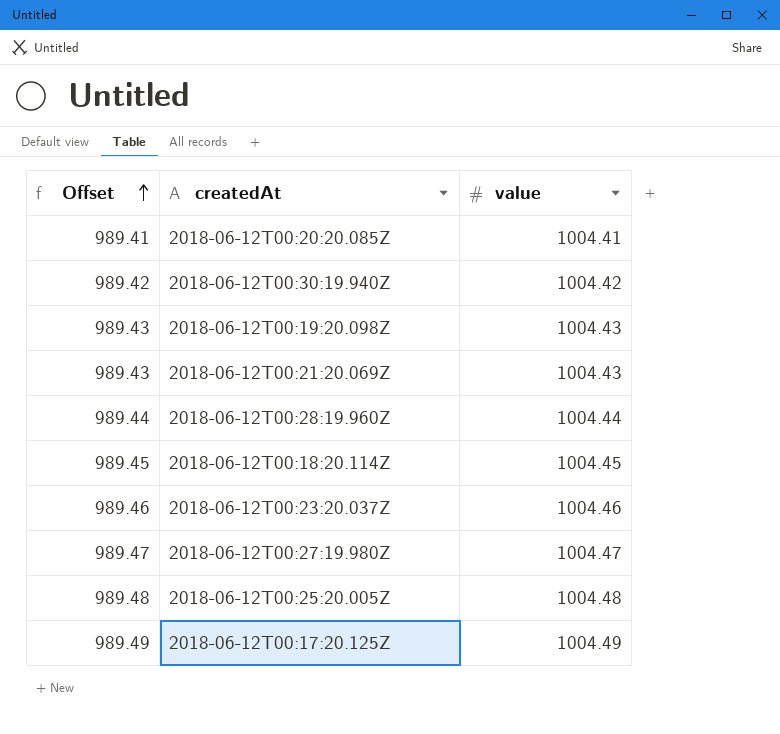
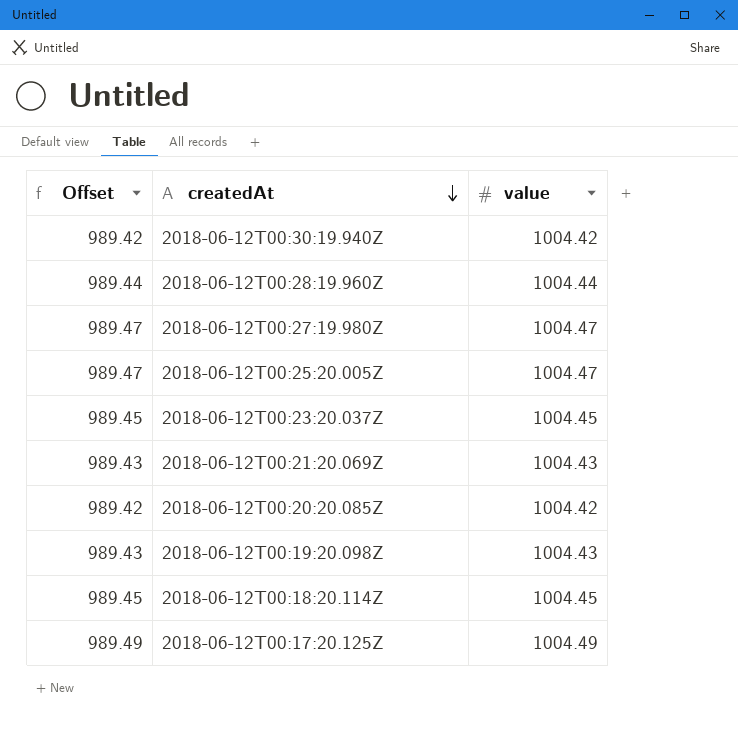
row order: Offset ascending -> createdAt descending
2018-06-12T00:25:20.005Z | Offset: 989.48 -> 989.47
2018-06-12T00:25:20.005Z | value: 1004.48 -> 1004.47
2018-06-12T00:23:20.037Z | Offset: 989.46 -> 989.45
2018-06-12T00:23:20.037Z | value: 1004.46 -> 1004.45
2018-06-12T00:20:20.085Z | Offset: 989.41 -> 989.42
2018-06-12T00:20:20.085Z | value: 1004.41 -> 1004.42

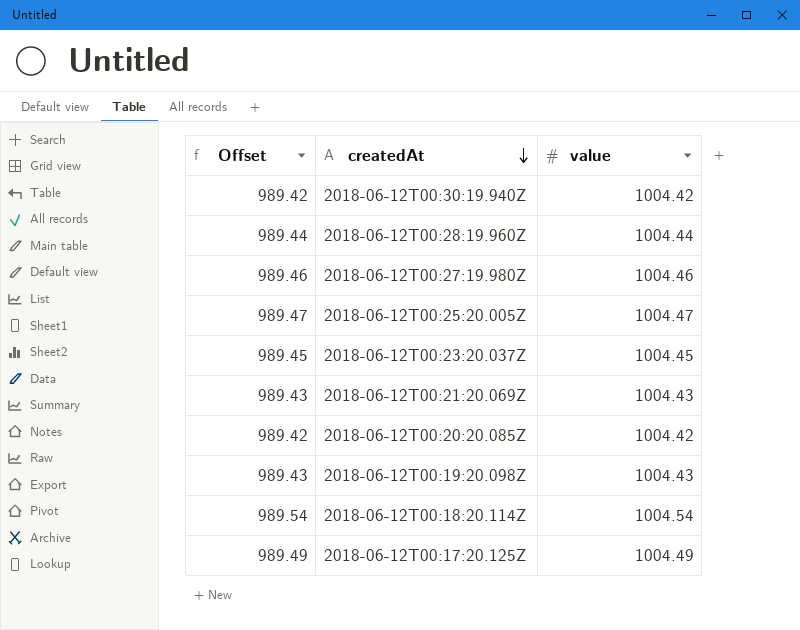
2018-06-12T00:27:19.980Z | Offset: 989.47 -> 989.46
2018-06-12T00:27:19.980Z | value: 1004.47 -> 1004.46
2018-06-12T00:18:20.114Z | Offset: 989.45 -> 989.54
2018-06-12T00:18:20.114Z | value: 1004.45 -> 1004.54

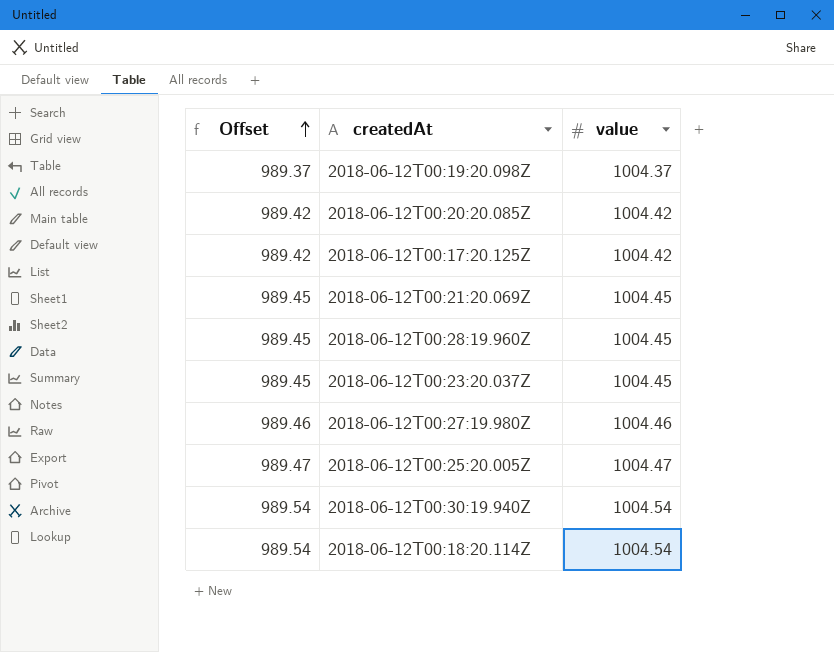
row order: createdAt descending -> Offset ascending
2018-06-12T00:19:20.098Z | Offset: 989.43 -> 989.37
2018-06-12T00:19:20.098Z | value: 1004.43 -> 1004.37
2018-06-12T00:17:20.125Z | Offset: 989.49 -> 989.42
2018-06-12T00:17:20.125Z | value: 1004.49 -> 1004.42
2018-06-12T00:21:20.069Z | Offset: 989.43 -> 989.45
2018-06-12T00:21:20.069Z | value: 1004.43 -> 1004.45
2018-06-12T00:28:19.960Z | Offset: 989.44 -> 989.45
2018-06-12T00:28:19.960Z | value: 1004.44 -> 1004.45
2018-06-12T00:30:19.940Z | Offset: 989.42 -> 989.54
2018-06-12T00:30:19.940Z | value: 1004.42 -> 1004.54

